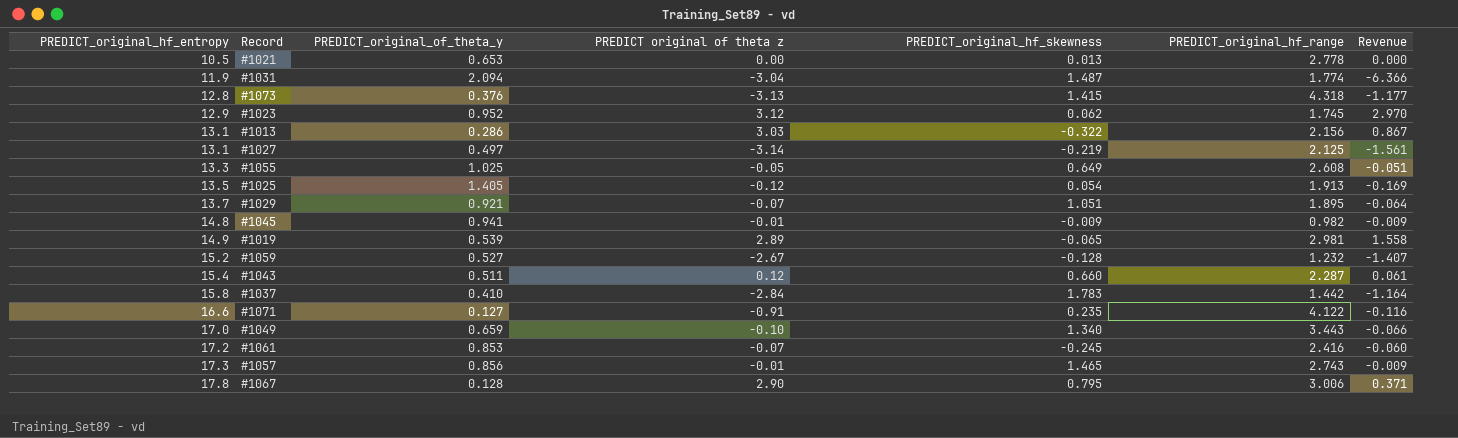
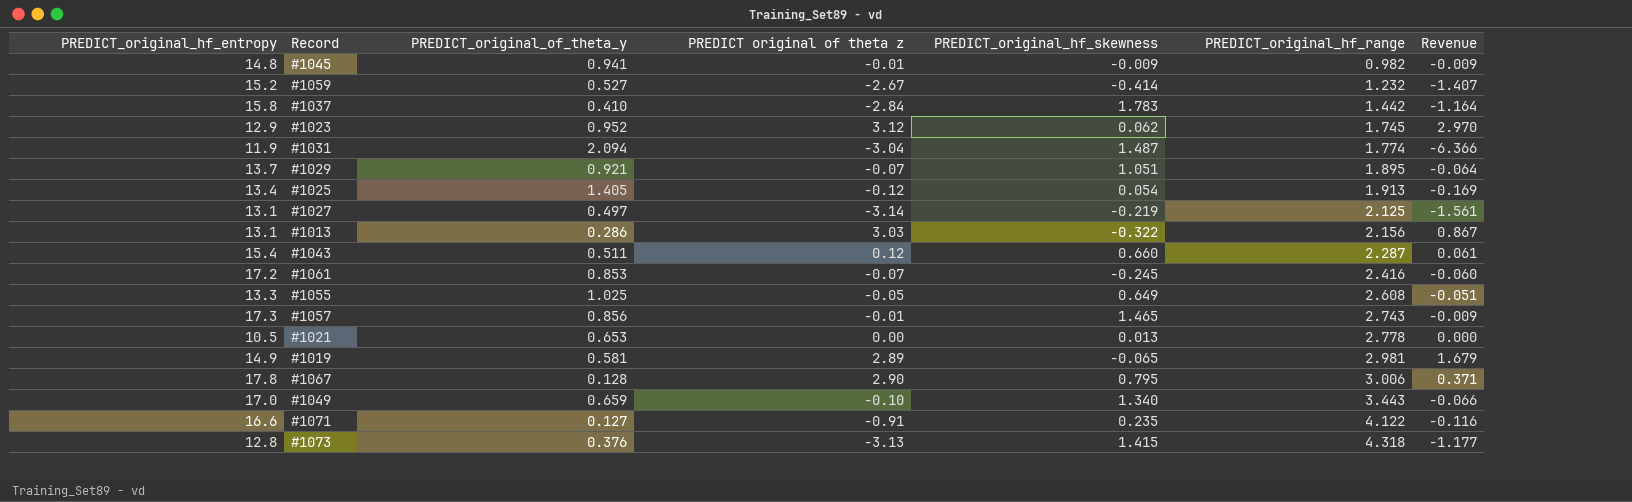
row order: PREDICT_original_hf_entropy ascending -> PREDICT_original_hf_range ascending
#1059 | PREDICT_original_hf_skewness: -0.128 -> -0.414
#1025 | PREDICT_original_hf_entropy: 13.5 -> 13.4
#1019 | PREDICT_original_of_theta_y: 0.539 -> 0.581
#1019 | Revenue: 1.558 -> 1.679

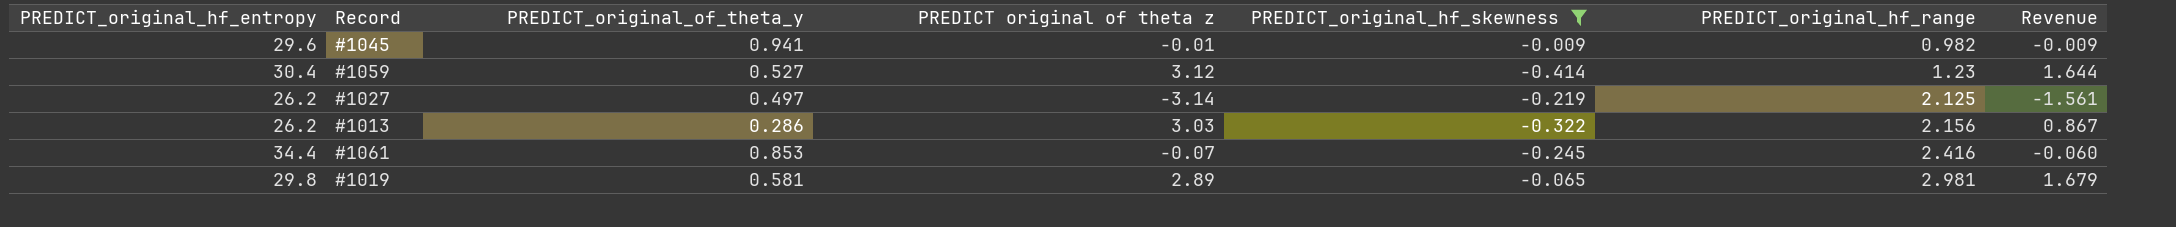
filter: none -> PREDICT_original_hf_skewness <= -0.009
#1045 | PREDICT_original_hf_entropy: 14.8 -> 29.6
#1059 | PREDICT_original_hf_entropy: 15.2 -> 30.4
#1059 | PREDICT original of theta z: -2.67 -> 3.12
#1059 | PREDICT_original_hf_range: 1.232 -> 1.23
#1059 | Revenue: -1.407 -> 1.644
#1027 | PREDICT_original_hf_entropy: 13.1 -> 26.2
#1013 | PREDICT_original_hf_entropy: 13.1 -> 26.2
#1061 | PREDICT_original_hf_entropy: 17.2 -> 34.4
#1019 | PREDICT_original_hf_entropy: 14.9 -> 29.8

